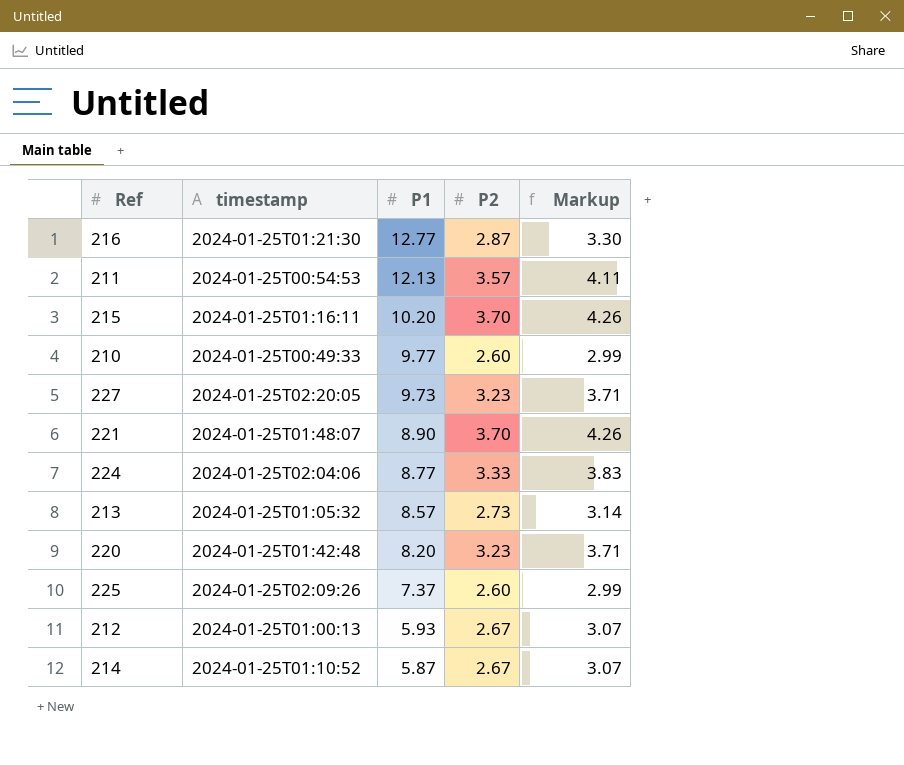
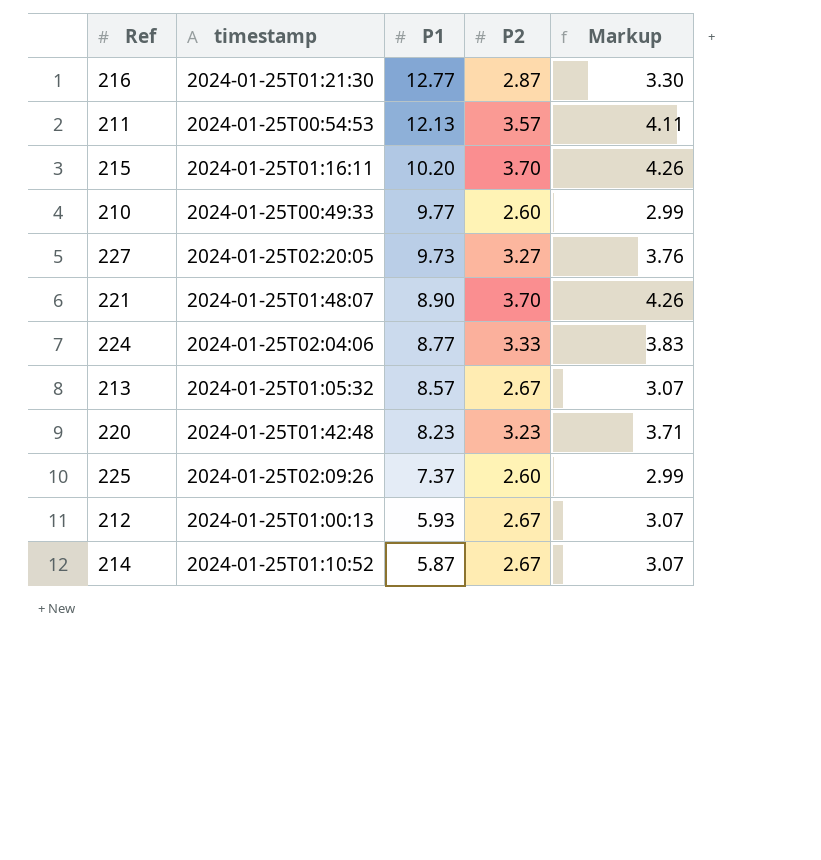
227 | P2: 3.23 -> 3.27
227 | Markup: 3.71 -> 3.76
213 | P2: 2.73 -> 2.67
213 | Markup: 3.14 -> 3.07
220 | P1: 8.20 -> 8.23

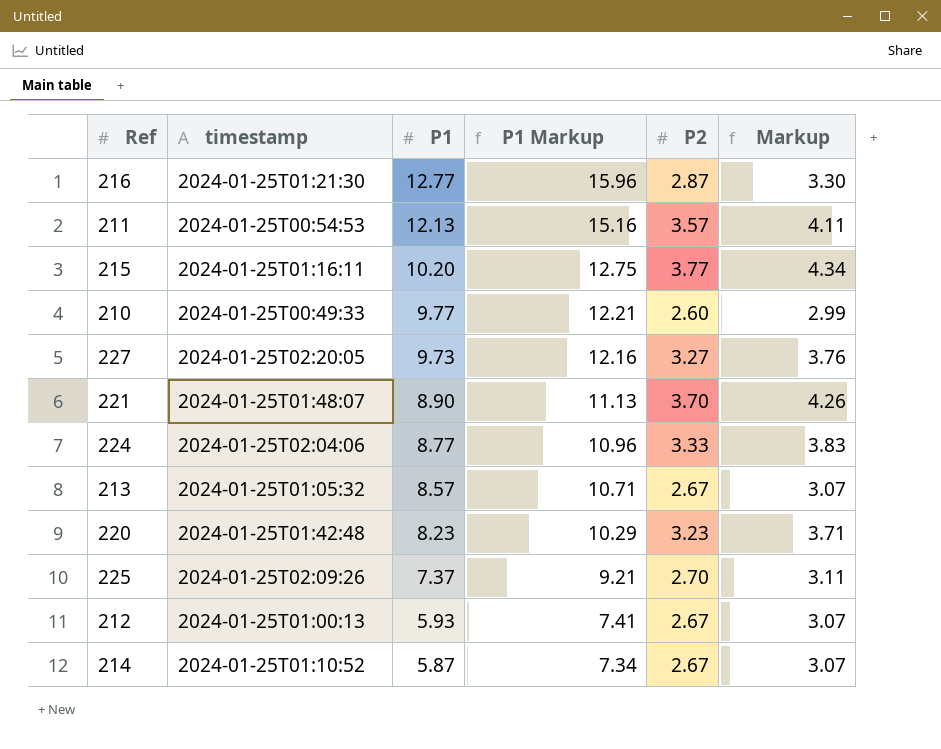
column P1 Markup | formula: none -> [P1] * 1.25
215 | P2: 3.70 -> 3.77
215 | Markup: 4.26 -> 4.34
225 | P2: 2.60 -> 2.70
225 | Markup: 2.99 -> 3.11

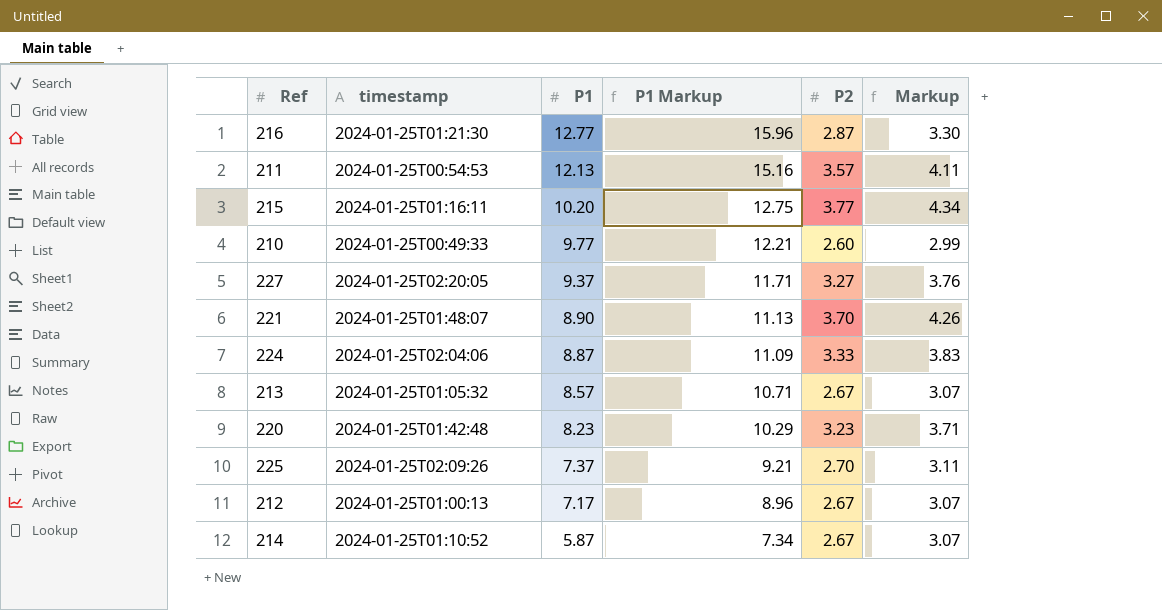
227 | P1: 9.73 -> 9.37
227 | P1 Markup: 12.16 -> 11.71
224 | P1: 8.77 -> 8.87
224 | P1 Markup: 10.96 -> 11.09
212 | P1: 5.93 -> 7.17
212 | P1 Markup: 7.41 -> 8.96

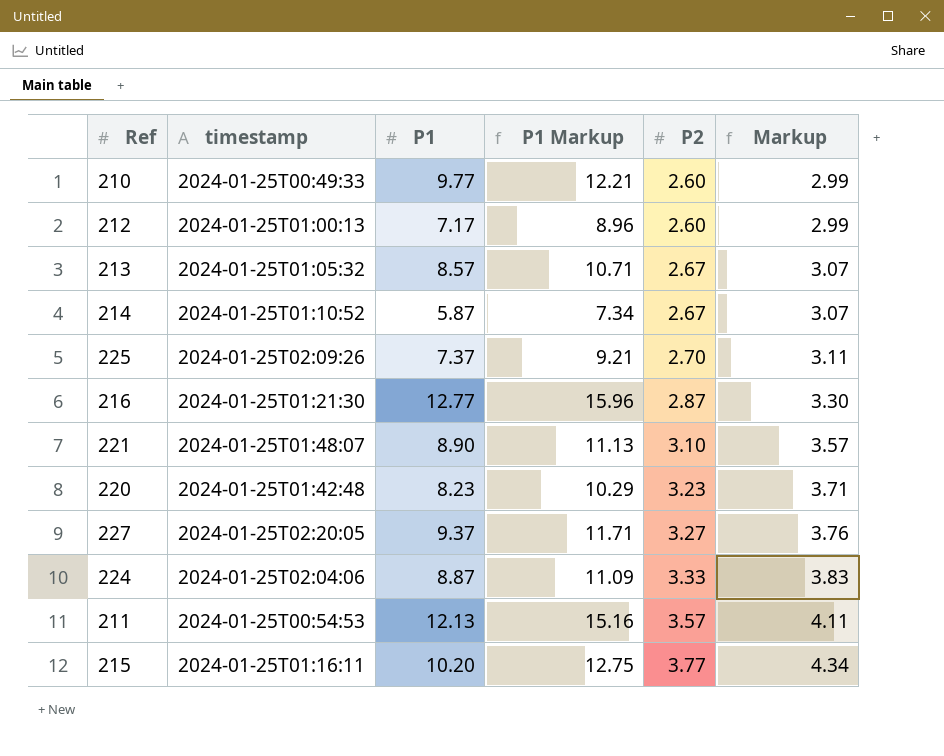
row order: P1 descending -> P2 ascending
212 | P2: 2.67 -> 2.60
212 | Markup: 3.07 -> 2.99
221 | P2: 3.70 -> 3.10
221 | Markup: 4.26 -> 3.57

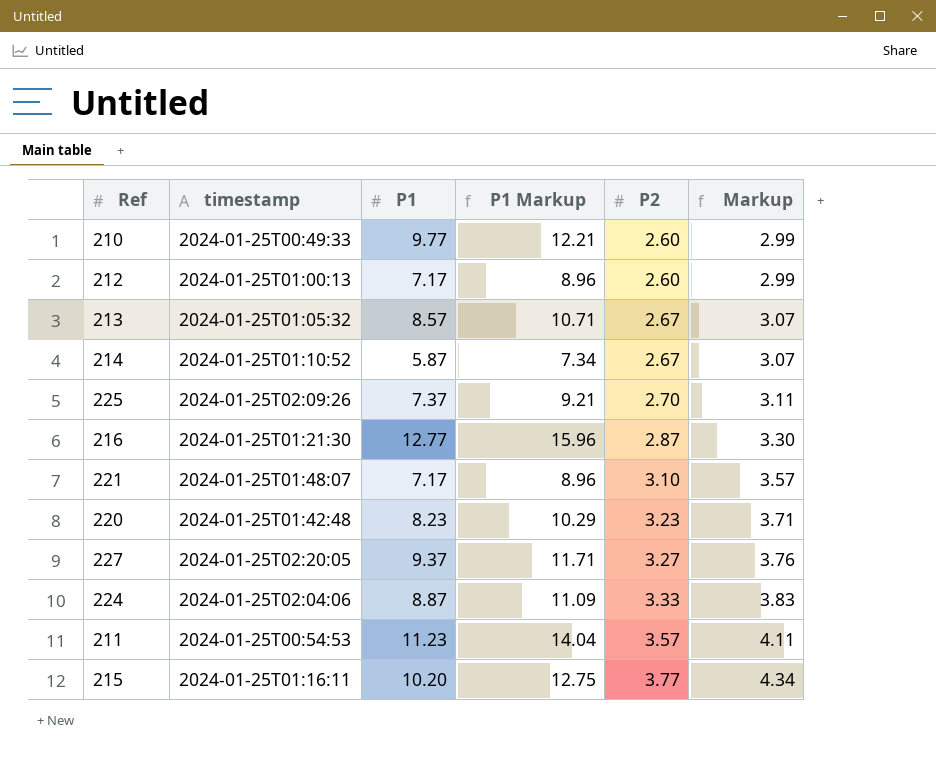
221 | P1: 8.90 -> 7.17
221 | P1 Markup: 11.13 -> 8.96
211 | P1: 12.13 -> 11.23
211 | P1 Markup: 15.16 -> 14.04

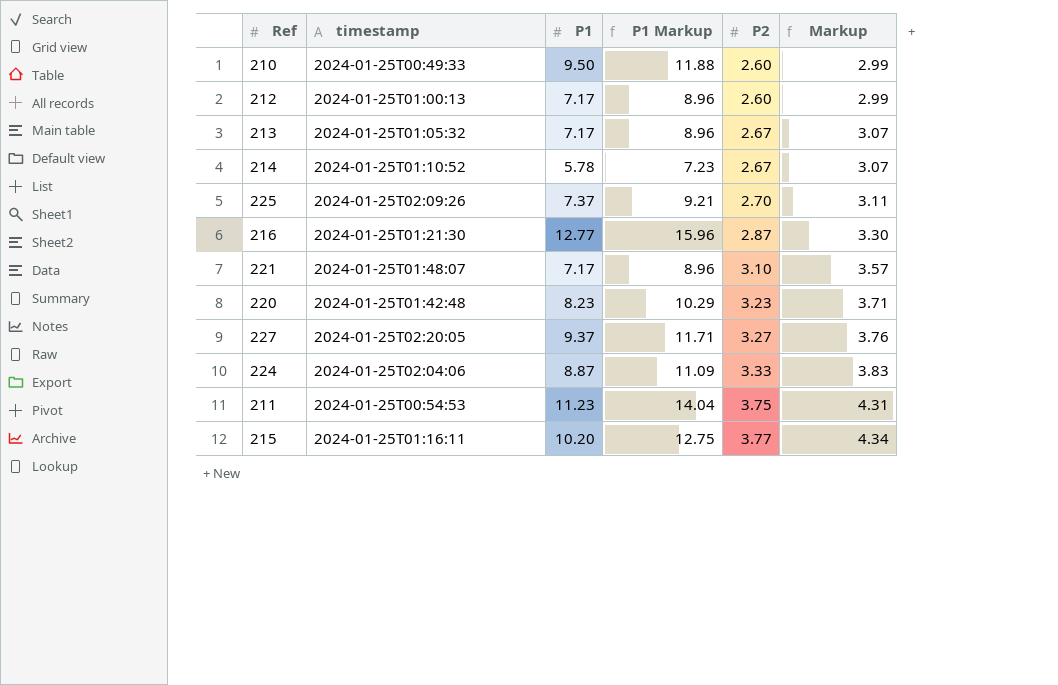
210 | P1: 9.77 -> 9.50
210 | P1 Markup: 12.21 -> 11.88
213 | P1: 8.57 -> 7.17
213 | P1 Markup: 10.71 -> 8.96
214 | P1: 5.87 -> 5.78
214 | P1 Markup: 7.34 -> 7.23
211 | P2: 3.57 -> 3.75
211 | Markup: 4.11 -> 4.31

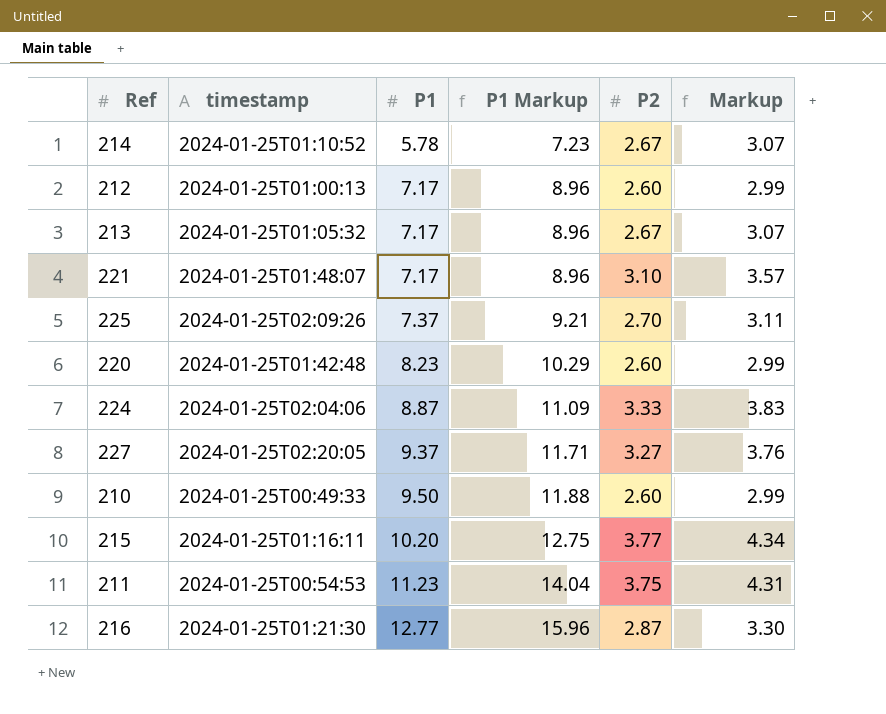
row order: P2 ascending -> P1 ascending
220 | P2: 3.23 -> 2.60
220 | Markup: 3.71 -> 2.99

